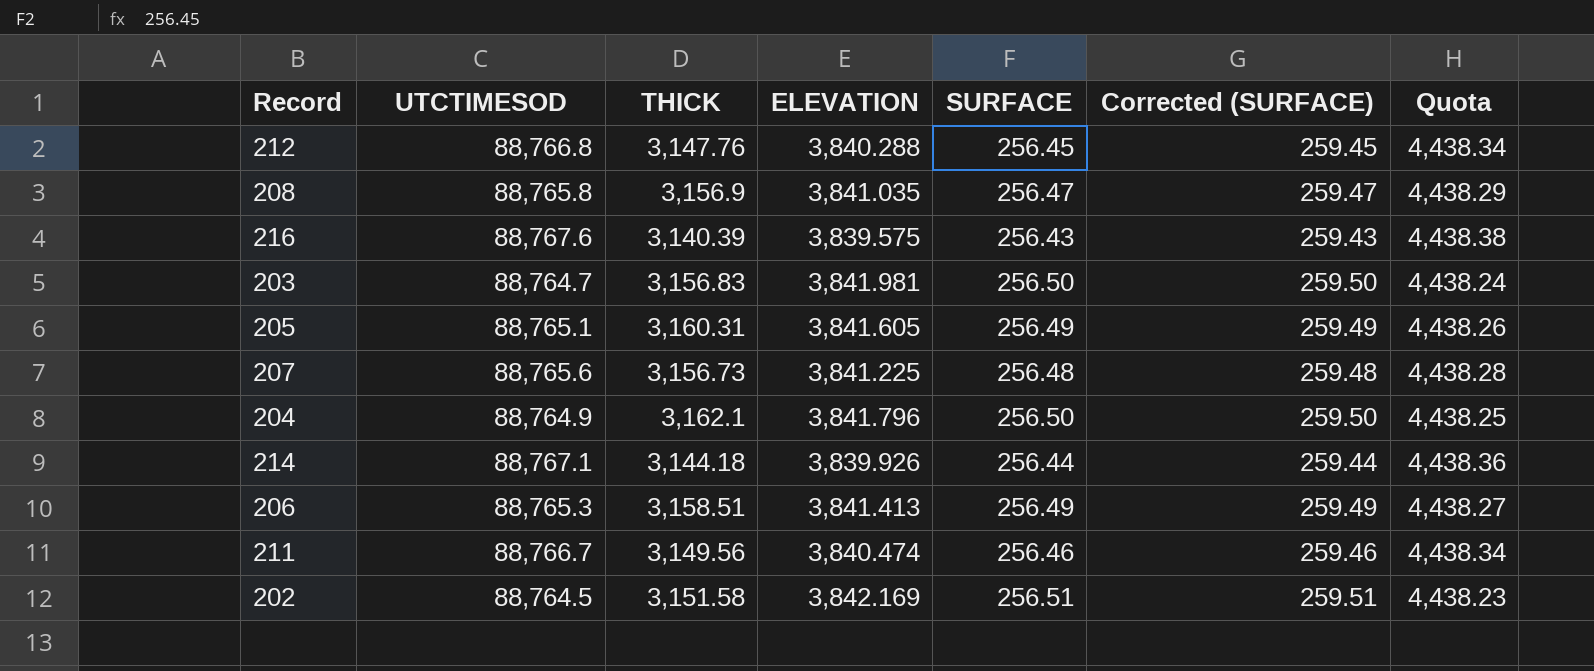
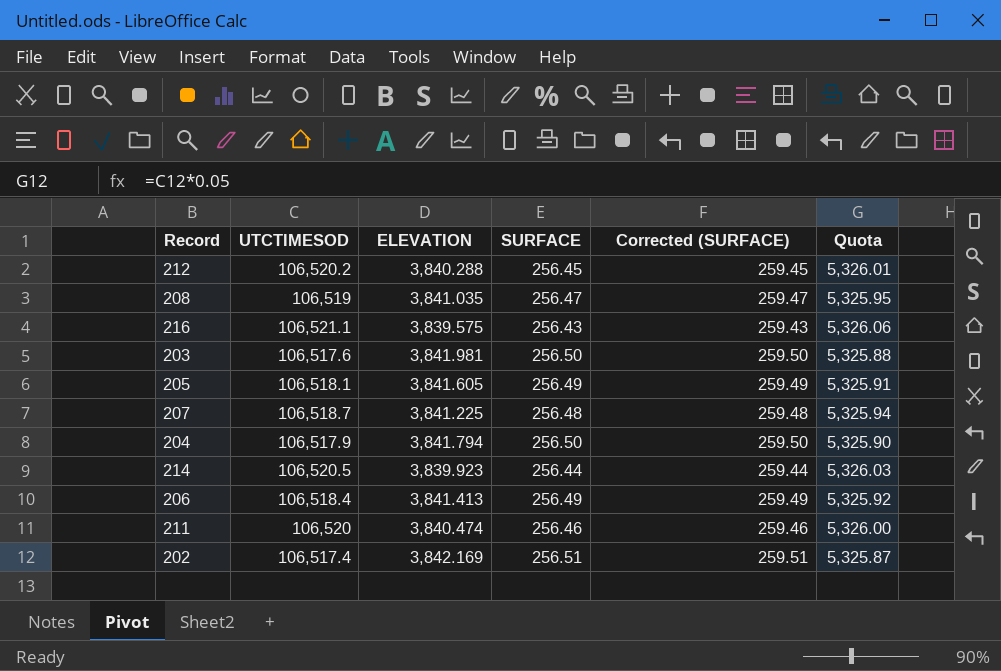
column THICK | position: 3 -> none
212 | UTCTIMESOD: 88,766.8 -> 106,520.2
212 | Quota: 4,438.34 -> 5,326.01
208 | UTCTIMESOD: 88,765.8 -> 106,519
208 | Quota: 4,438.29 -> 5,325.95
216 | UTCTIMESOD: 88,767.6 -> 106,521.1
216 | Quota: 4,438.38 -> 5,326.06
203 | UTCTIMESOD: 88,764.7 -> 106,517.6
203 | Quota: 4,438.24 -> 5,325.88
205 | UTCTIMESOD: 88,765.1 -> 106,518.1
205 | Quota: 4,438.26 -> 5,325.91
207 | UTCTIMESOD: 88,765.6 -> 106,518.7
207 | Quota: 4,438.28 -> 5,325.94
204 | UTCTIMESOD: 88,764.9 -> 106,517.9
204 | ELEVATION: 3,841.796 -> 3,841.794
204 | Quota: 4,438.25 -> 5,325.90
214 | UTCTIMESOD: 88,767.1 -> 106,520.5
214 | ELEVATION: 3,839.926 -> 3,839.923
214 | Quota: 4,438.36 -> 5,326.03
206 | UTCTIMESOD: 88,765.3 -> 106,518.4
206 | Quota: 4,438.27 -> 5,325.92
211 | UTCTIMESOD: 88,766.7 -> 106,520
211 | Quota: 4,438.34 -> 5,326.00
202 | UTCTIMESOD: 88,764.5 -> 106,517.4
202 | Quota: 4,438.23 -> 5,325.87

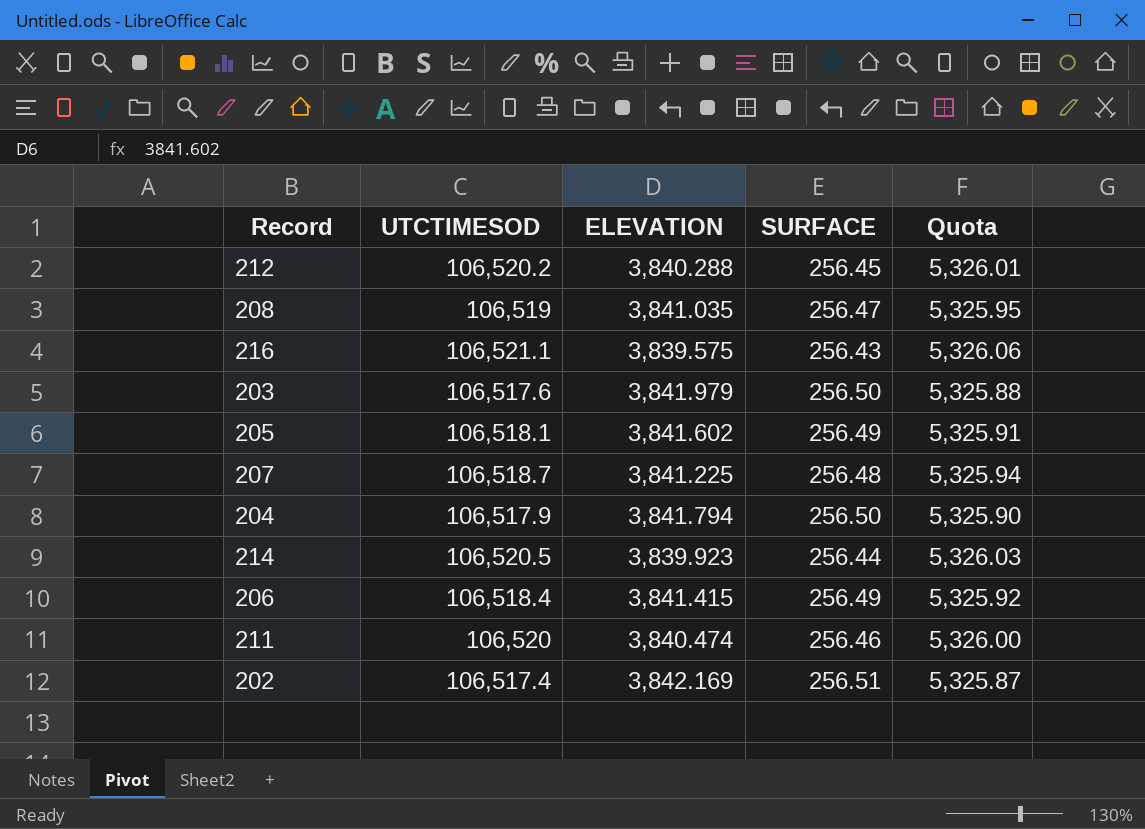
column Corrected (SURFACE) | formula: [SURFACE] + 3 -> none
203 | ELEVATION: 3,841.981 -> 3,841.979
205 | ELEVATION: 3,841.605 -> 3,841.602
206 | ELEVATION: 3,841.413 -> 3,841.415

